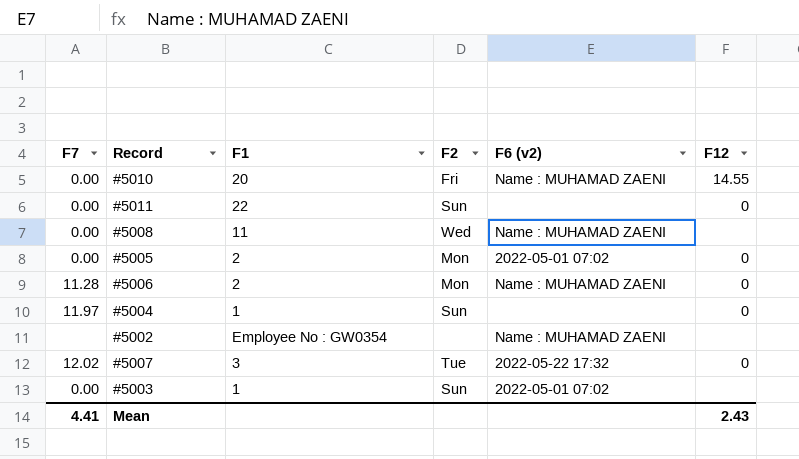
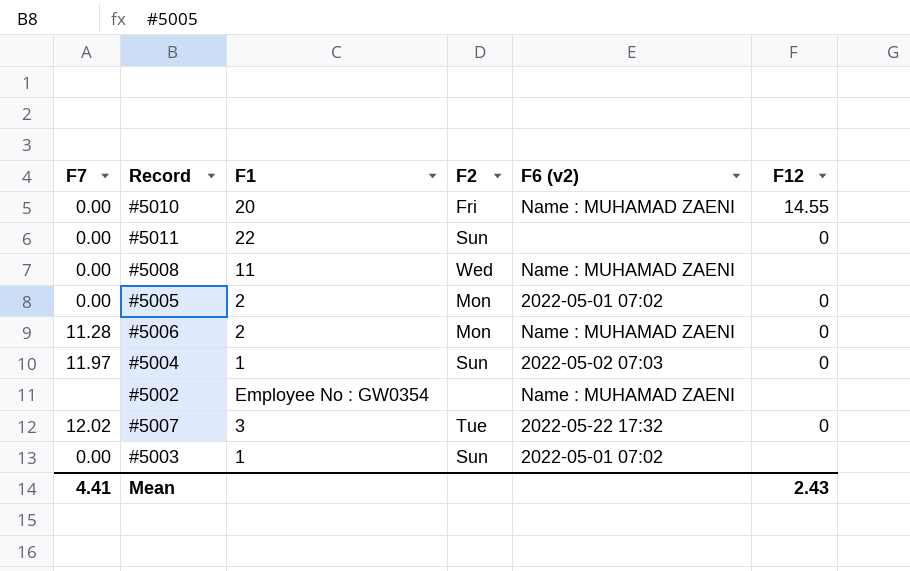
#5004 | F6 (v2): none -> 2022-05-02 07:03

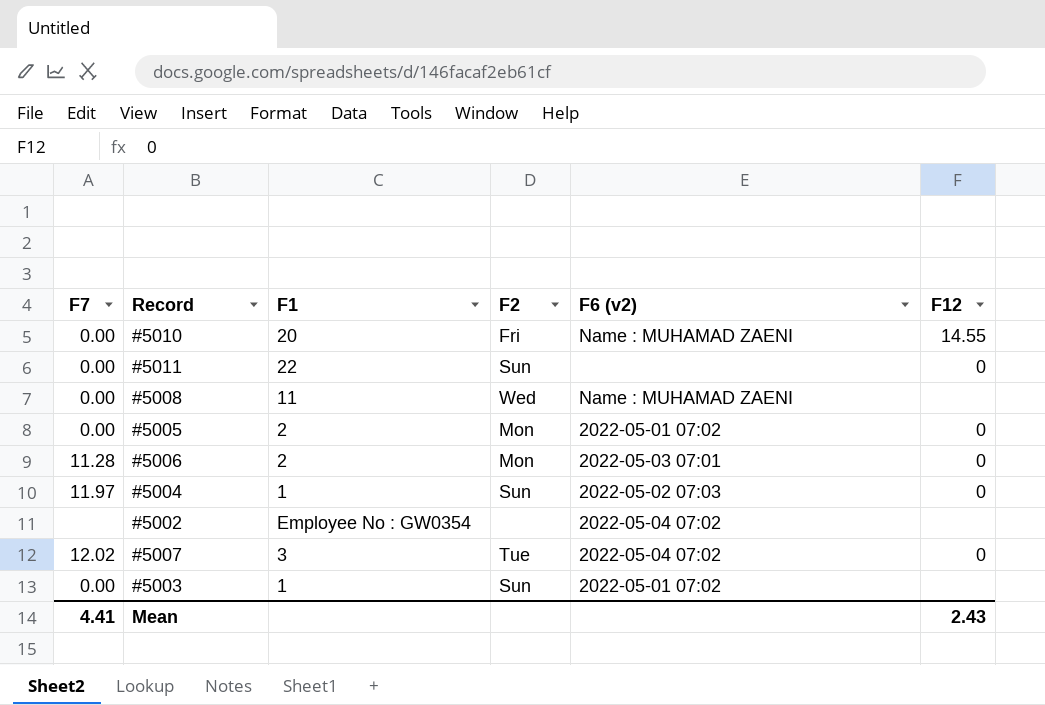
#5006 | F6 (v2): Name : MUHAMAD ZAENI -> 2022-05-03 07:01
#5002 | F6 (v2): Name : MUHAMAD ZAENI -> 2022-05-04 07:02
#5007 | F6 (v2): 2022-05-22 17:32 -> 2022-05-04 07:02

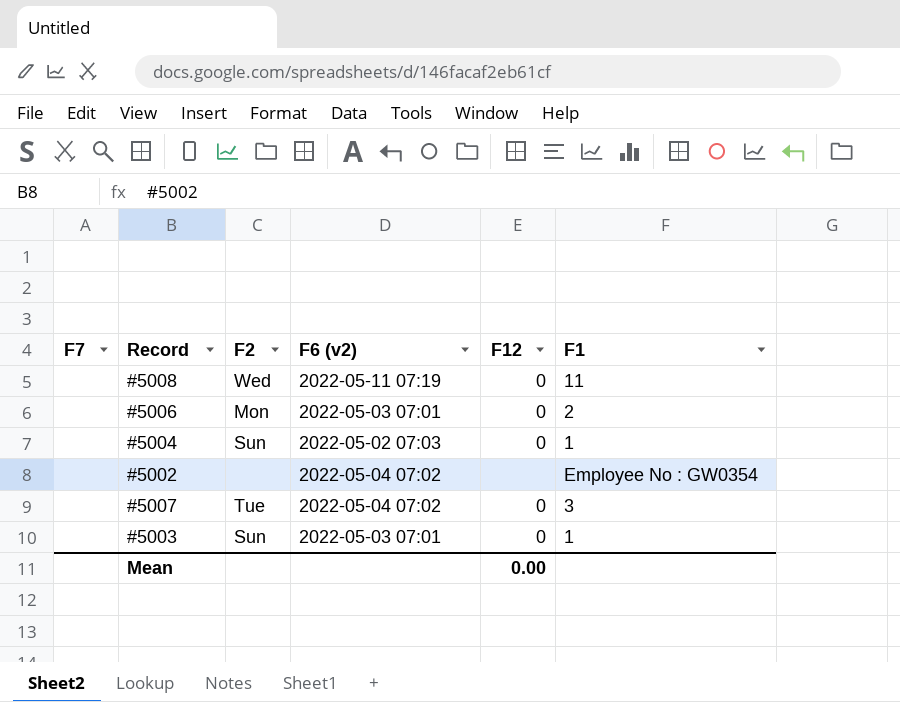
column F1 | position: 3 -> 6
row #5010: 0.00 | 20 | Fri | Name : MUHAMAD ZAENI | 14.55 -> none
row #5011: 0.00 | 22 | Sun | none | 0 -> none
row #5005: 0.00 | 2 | Mon | 2022-05-01 07:02 | 0 -> none
#5008 | F7: 0.00 -> none
#5008 | F6 (v2): Name : MUHAMAD ZAENI -> 2022-05-11 07:19
#5008 | F12: none -> 0
#5006 | F7: 11.28 -> none
#5004 | F7: 11.97 -> none
#5007 | F7: 12.02 -> none
#5003 | F7: 0.00 -> none
#5003 | F6 (v2): 2022-05-01 07:02 -> 2022-05-03 07:01
#5003 | F12: none -> 0
Mean | F7: 4.41 -> none
Mean | F12: 2.43 -> 0.00

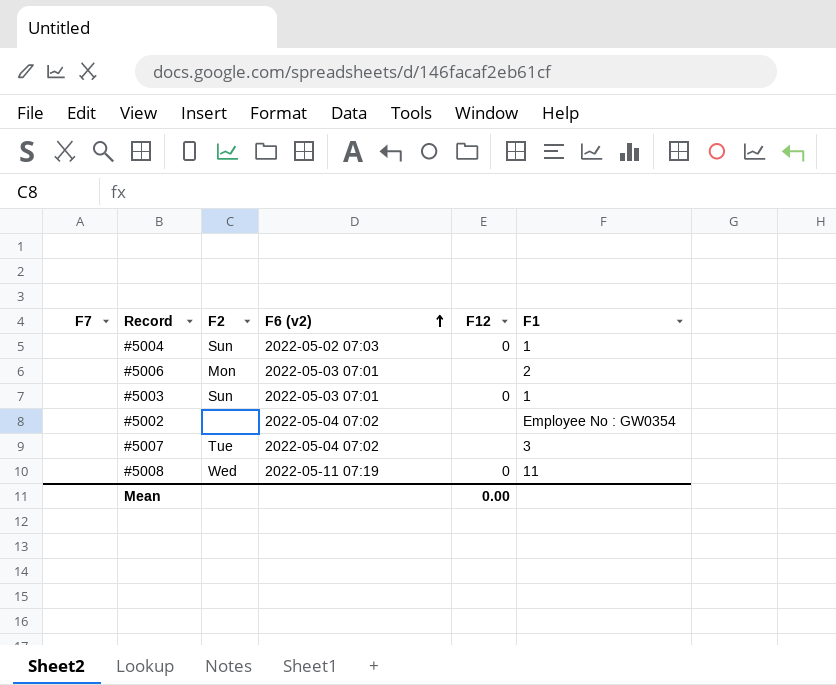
row order: none -> F6 (v2) ascending
#5006 | F12: 0 -> none
#5007 | F12: 0 -> none

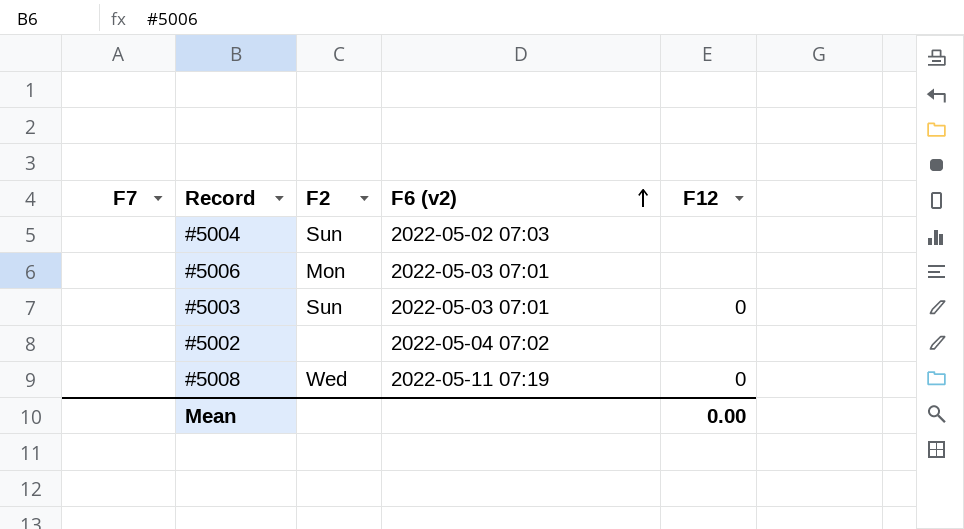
column F1 | position: 6 -> none
row #5007: none | Tue | 2022-05-04 07:02 | none | 3 -> none
#5004 | F12: 0 -> none

